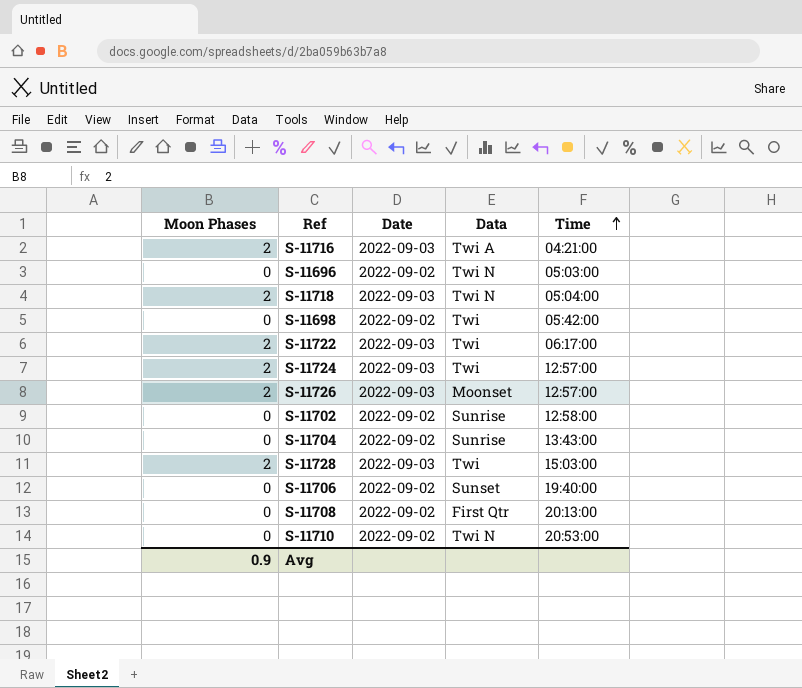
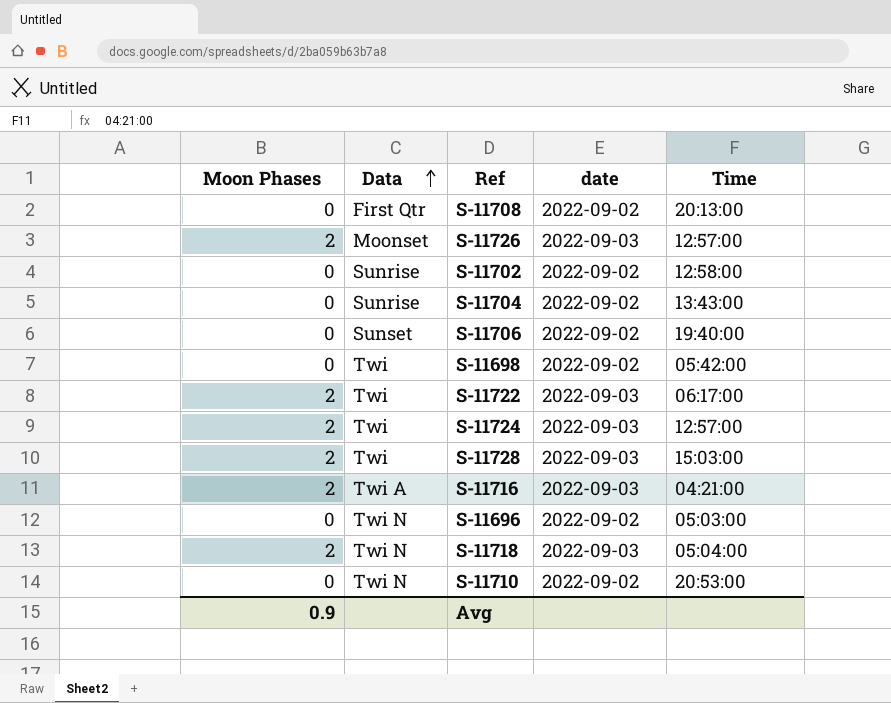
row order: Time ascending -> Data ascending
column Data | position: 4 -> 2
column name: Date -> date

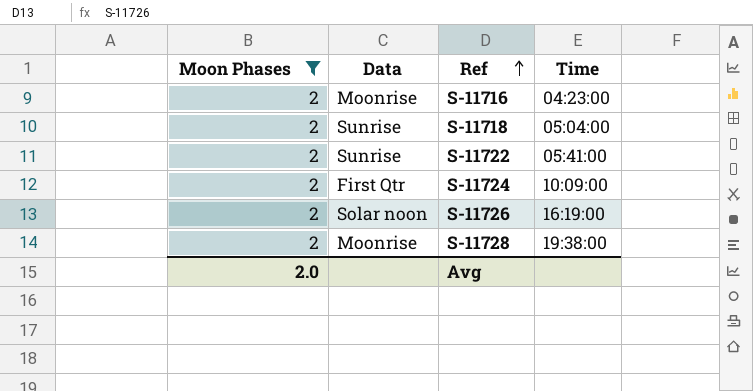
filter: none -> Moon Phases = 2
row order: Data ascending -> Ref ascending
column date | position: 4 -> none
S-11716 | Data: Twi A -> Moonrise
S-11716 | Time: 04:21:00 -> 04:23:00
S-11718 | Data: Twi N -> Sunrise
S-11722 | Data: Twi -> Sunrise
S-11722 | Time: 06:17:00 -> 05:41:00
S-11724 | Data: Twi -> First Qtr
S-11724 | Time: 12:57:00 -> 10:09:00
S-11726 | Data: Moonset -> Solar noon
S-11726 | Time: 12:57:00 -> 16:19:00
S-11728 | Data: Twi -> Moonrise
S-11728 | Time: 15:03:00 -> 19:38:00
Avg | Moon Phases: 0.9 -> 2.0

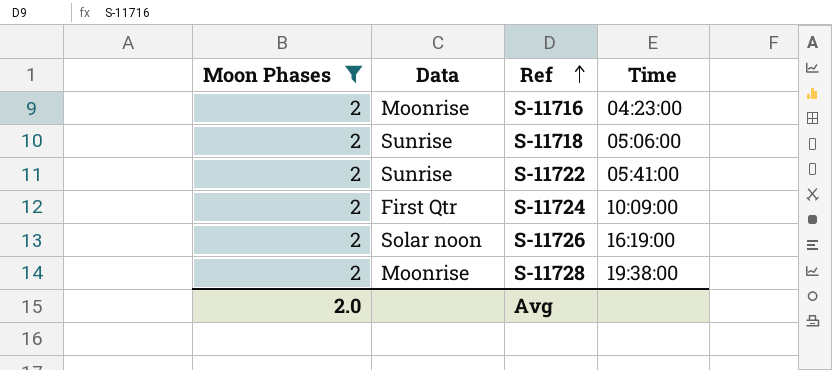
S-11718 | Time: 05:04:00 -> 05:06:00

